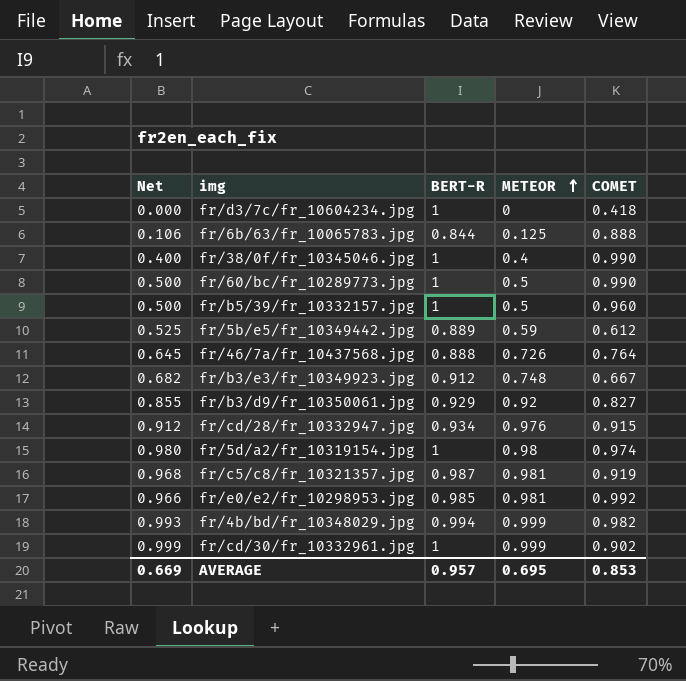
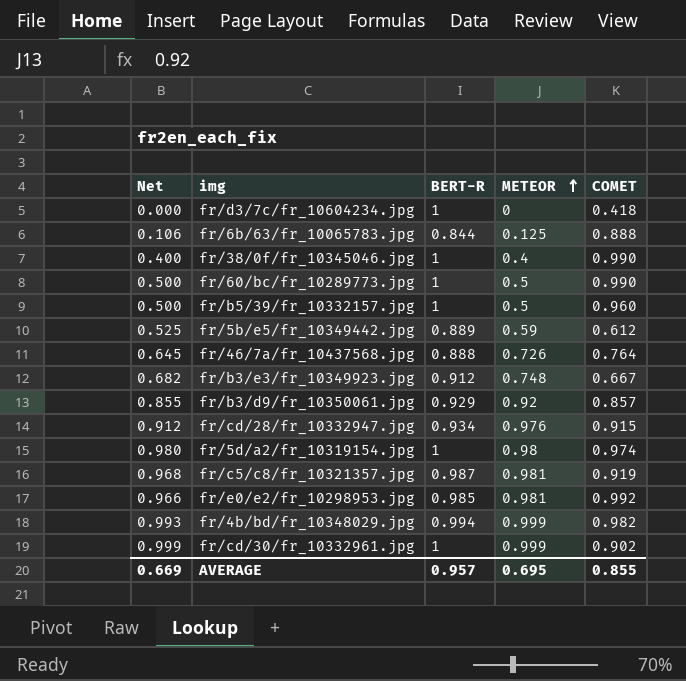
fr/b3/d9/fr_10350061.jpg | COMET: 0.827 -> 0.857
AVERAGE | COMET: 0.853 -> 0.855

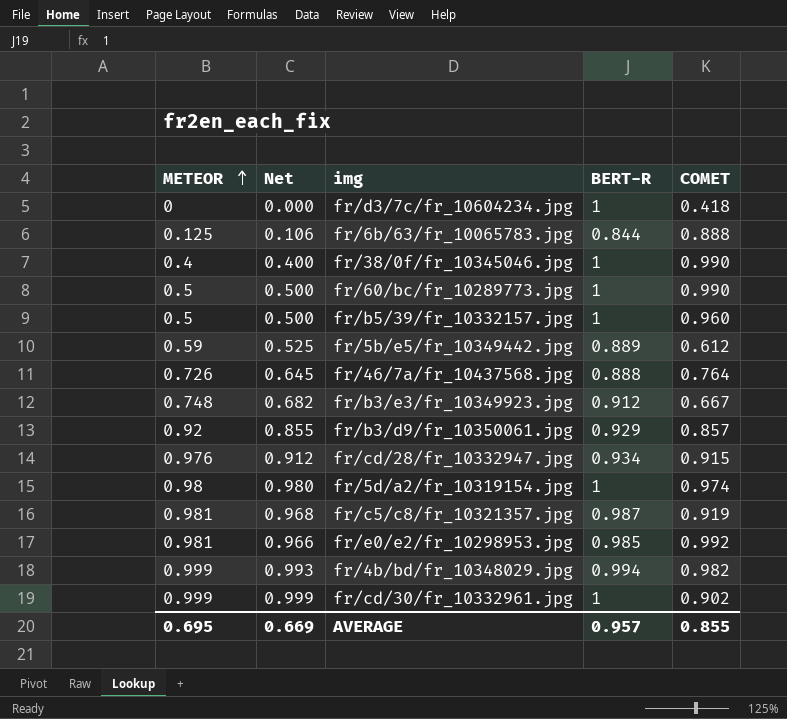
column METEOR | position: 4 -> 1

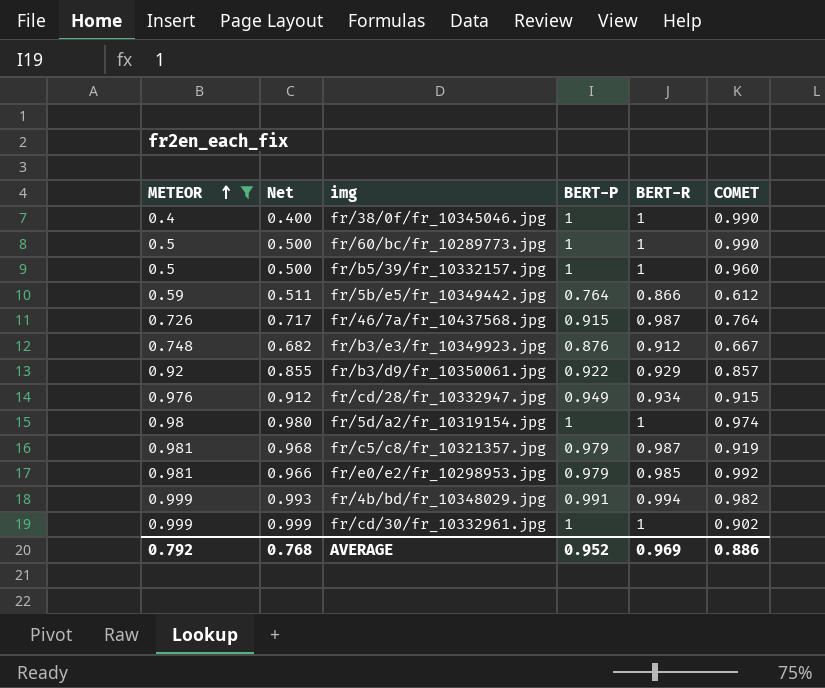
filter: none -> METEOR >= 0.4
column BERT-P | position: none -> 4
fr/5b/e5/fr_10349442.jpg | Net: 0.525 -> 0.511
fr/5b/e5/fr_10349442.jpg | BERT-R: 0.889 -> 0.866
fr/46/7a/fr_10437568.jpg | Net: 0.645 -> 0.717
fr/46/7a/fr_10437568.jpg | BERT-R: 0.888 -> 0.987
AVERAGE | METEOR: 0.695 -> 0.792
AVERAGE | Net: 0.669 -> 0.768
AVERAGE | BERT-R: 0.957 -> 0.969
AVERAGE | COMET: 0.855 -> 0.886

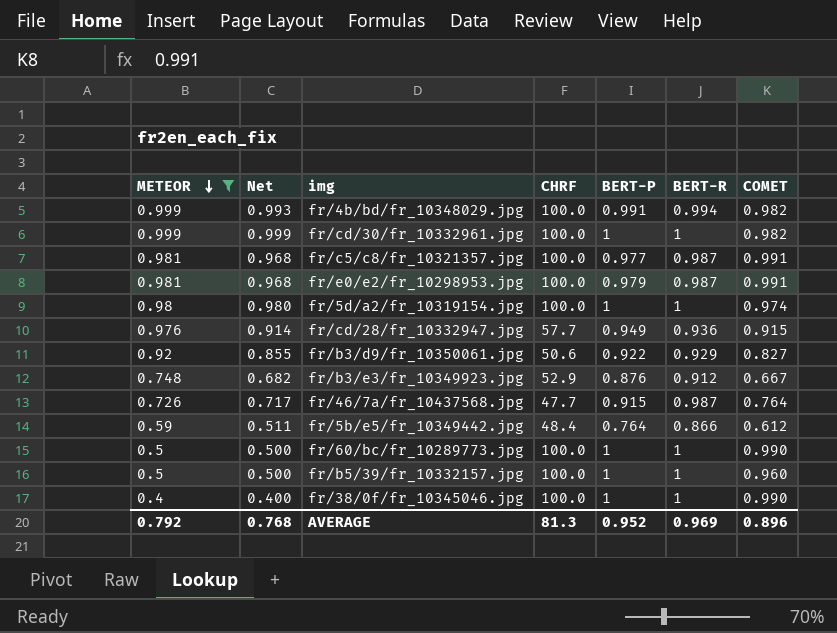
row order: METEOR ascending -> METEOR descending
column CHRF | position: none -> 4
fr/cd/30/fr_10332961.jpg | COMET: 0.902 -> 0.982
fr/c5/c8/fr_10321357.jpg | BERT-P: 0.979 -> 0.977
fr/c5/c8/fr_10321357.jpg | COMET: 0.919 -> 0.991
fr/e0/e2/fr_10298953.jpg | Net: 0.966 -> 0.968
fr/e0/e2/fr_10298953.jpg | BERT-R: 0.985 -> 0.987
fr/e0/e2/fr_10298953.jpg | COMET: 0.992 -> 0.991
fr/cd/28/fr_10332947.jpg | Net: 0.912 -> 0.914
fr/cd/28/fr_10332947.jpg | BERT-R: 0.934 -> 0.936
fr/b3/d9/fr_10350061.jpg | COMET: 0.857 -> 0.827
AVERAGE | COMET: 0.886 -> 0.896

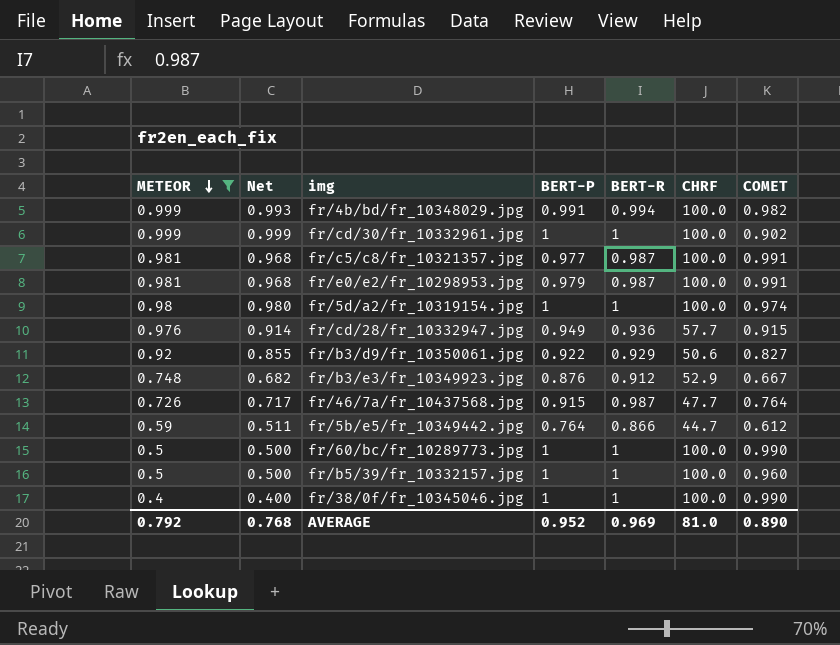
column CHRF | position: 4 -> 6
fr/cd/30/fr_10332961.jpg | COMET: 0.982 -> 0.902
fr/5b/e5/fr_10349442.jpg | CHRF: 48.4 -> 44.7
AVERAGE | CHRF: 81.3 -> 81.0
AVERAGE | COMET: 0.896 -> 0.890

